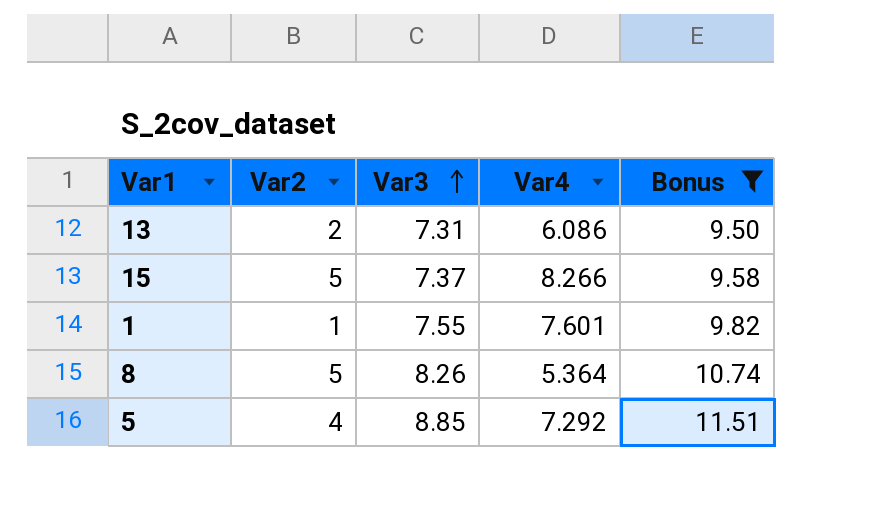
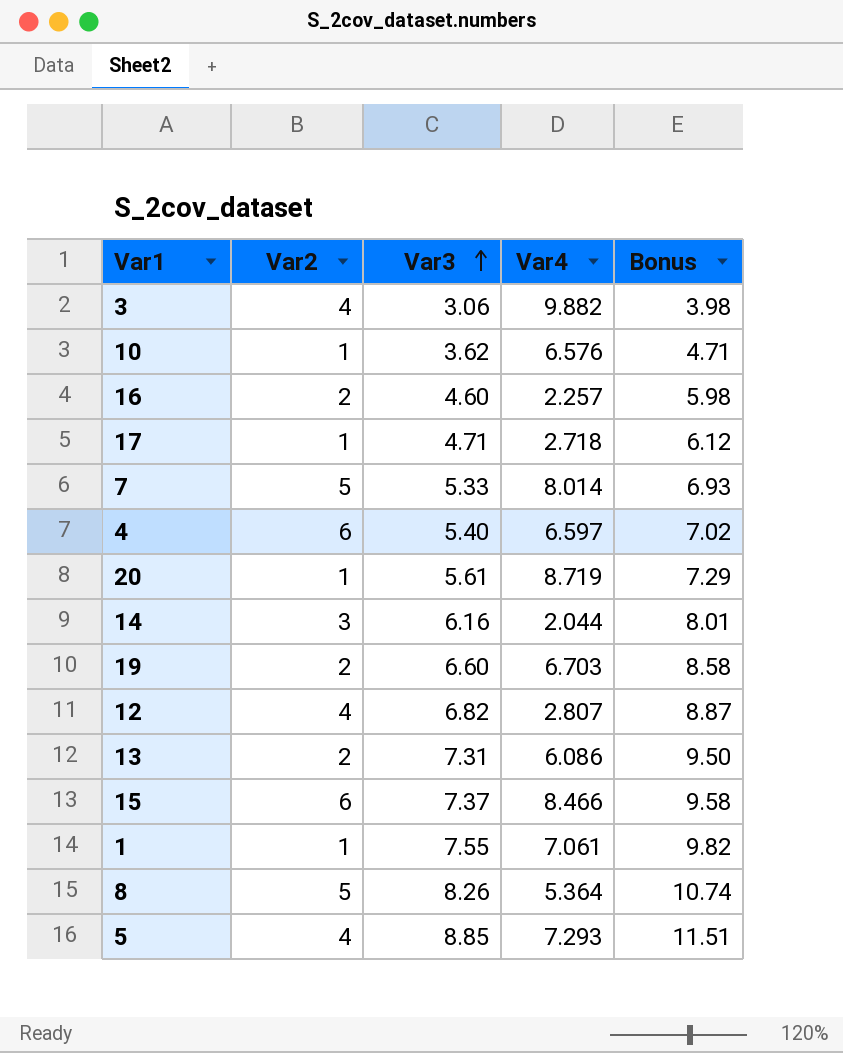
filter: Bonus >= 9.50 -> none
15 | Var2: 5 -> 6
15 | Var4: 8.266 -> 8.466
1 | Var4: 7.601 -> 7.061
5 | Var4: 7.292 -> 7.293

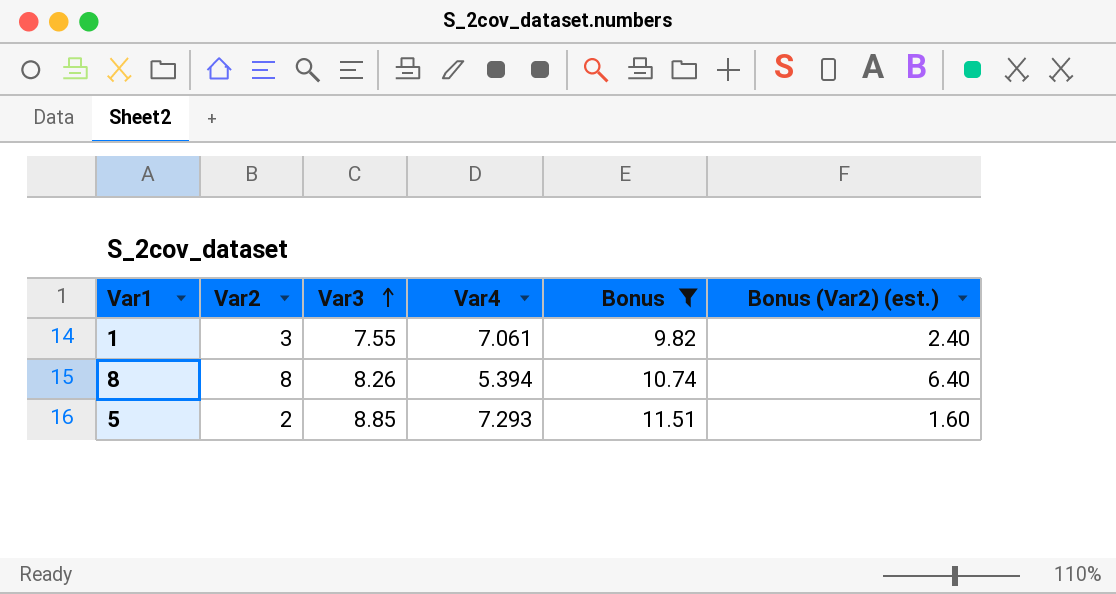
filter: none -> Bonus >= 9.82
column Bonus (Var2) (est.) | formula: none -> [Var2] * 0.8
1 | Var2: 1 -> 3
8 | Var2: 5 -> 8
8 | Var4: 5.364 -> 5.394
5 | Var2: 4 -> 2

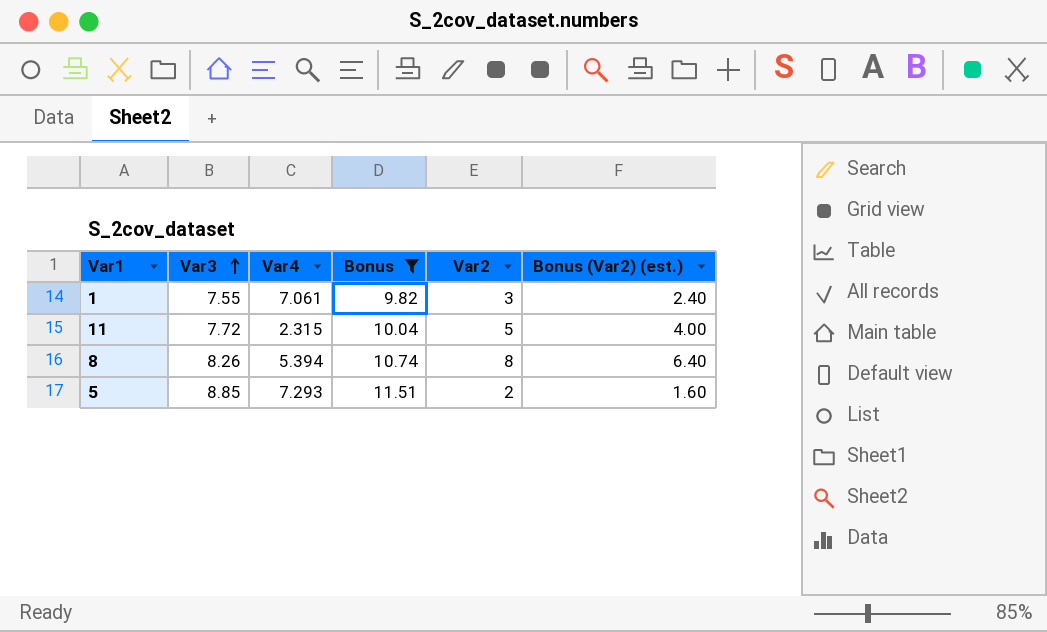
column Var2 | position: 2 -> 5
row 11: none -> 7.72 | 2.315 | 10.04 | 5 | 4.00

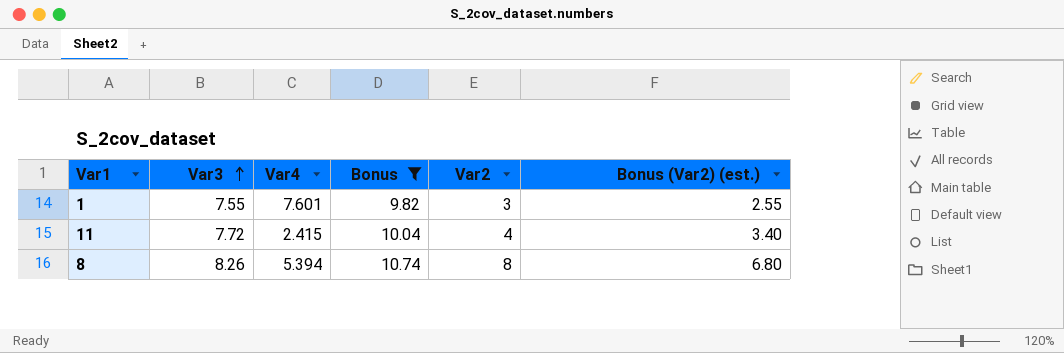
column Bonus (Var2) (est.) | formula: [Var2] * 0.8 -> [Var2] * 0.85
row 5: 8.85 | 7.293 | 11.51 | 2 | 1.60 -> none
1 | Var4: 7.061 -> 7.601
11 | Var4: 2.315 -> 2.415
11 | Var2: 5 -> 4

